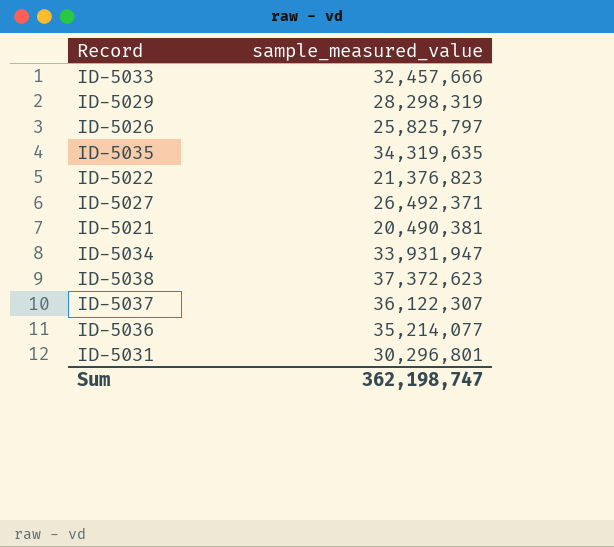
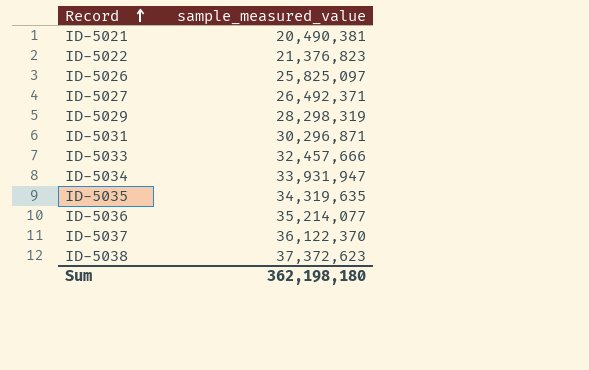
row order: none -> Record ascending
ID-5026 | sample_measured_value: 25,825,797 -> 25,825,097
ID-5031 | sample_measured_value: 30,296,801 -> 30,296,871
ID-5037 | sample_measured_value: 36,122,307 -> 36,122,370
Sum | sample_measured_value: 362,198,747 -> 362,198,180

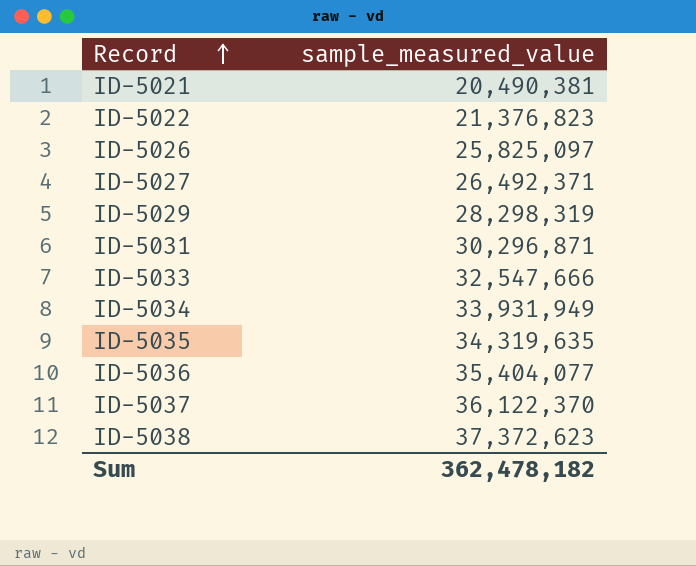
ID-5033 | sample_measured_value: 32,457,666 -> 32,547,666
ID-5034 | sample_measured_value: 33,931,947 -> 33,931,949
ID-5036 | sample_measured_value: 35,214,077 -> 35,404,077
Sum | sample_measured_value: 362,198,180 -> 362,478,182

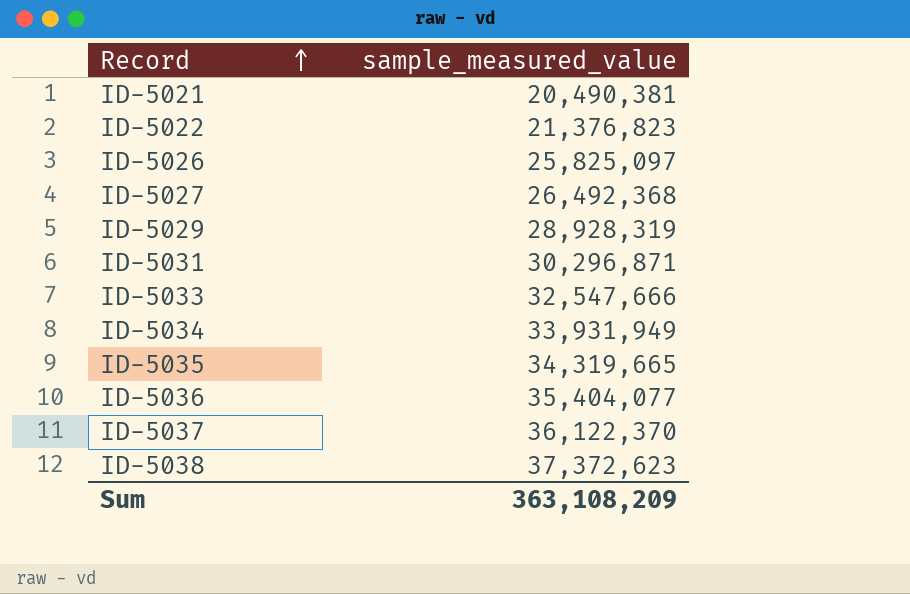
ID-5027 | sample_measured_value: 26,492,371 -> 26,492,368
ID-5029 | sample_measured_value: 28,298,319 -> 28,928,319
ID-5035 | sample_measured_value: 34,319,635 -> 34,319,665
Sum | sample_measured_value: 362,478,182 -> 363,108,209

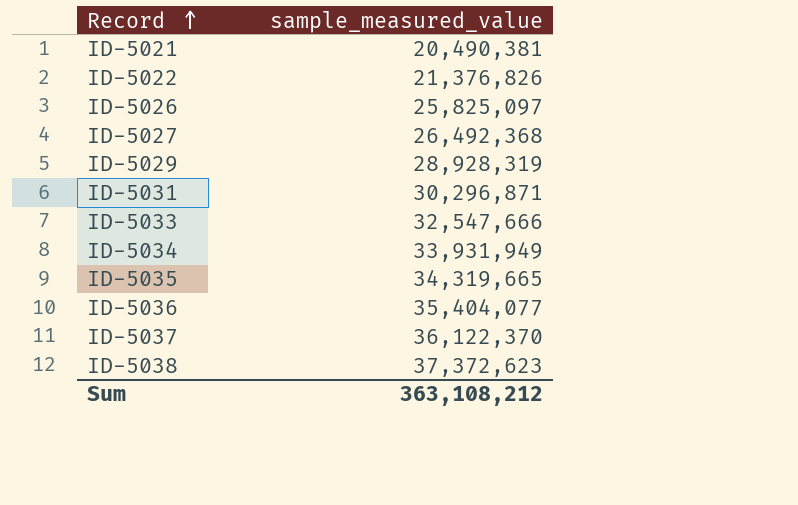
ID-5022 | sample_measured_value: 21,376,823 -> 21,376,826
Sum | sample_measured_value: 363,108,209 -> 363,108,212

